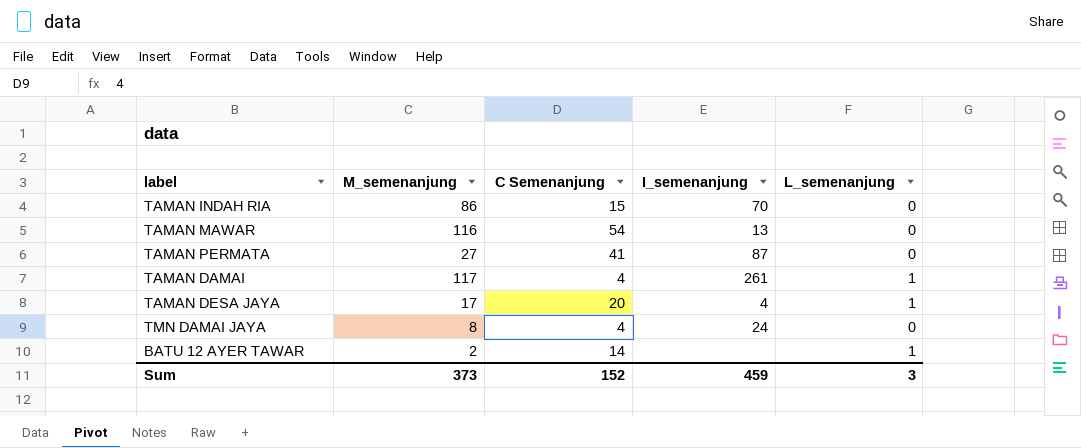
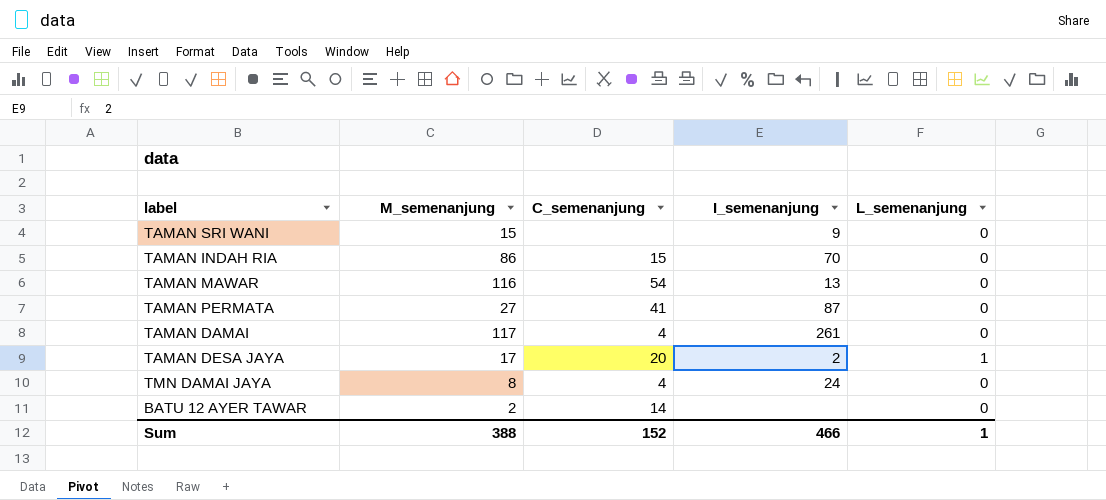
column name: C Semenanjung -> C_semenanjung
row TAMAN SRI WANI: none -> 15 | none | 9 | 0
TAMAN DAMAI | L_semenanjung: 1 -> 0
TAMAN DESA JAYA | I_semenanjung: 4 -> 2
BATU 12 AYER TAWAR | L_semenanjung: 1 -> 0
Sum | M_semenanjung: 373 -> 388
Sum | I_semenanjung: 459 -> 466
Sum | L_semenanjung: 3 -> 1

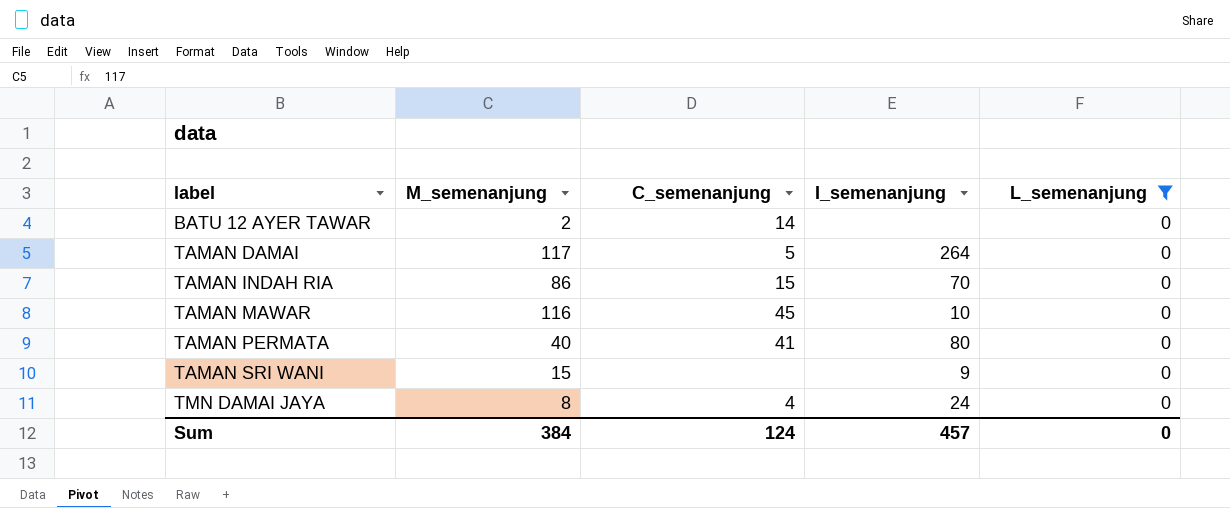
filter: none -> L_semenanjung = 0
row order: none -> label ascending
TAMAN DAMAI | C_semenanjung: 4 -> 5
TAMAN DAMAI | I_semenanjung: 261 -> 264
TAMAN MAWAR | C_semenanjung: 54 -> 45
TAMAN MAWAR | I_semenanjung: 13 -> 10
TAMAN PERMATA | M_semenanjung: 27 -> 40
TAMAN PERMATA | I_semenanjung: 87 -> 80
Sum | M_semenanjung: 388 -> 384
Sum | C_semenanjung: 152 -> 124
Sum | I_semenanjung: 466 -> 457
Sum | L_semenanjung: 1 -> 0

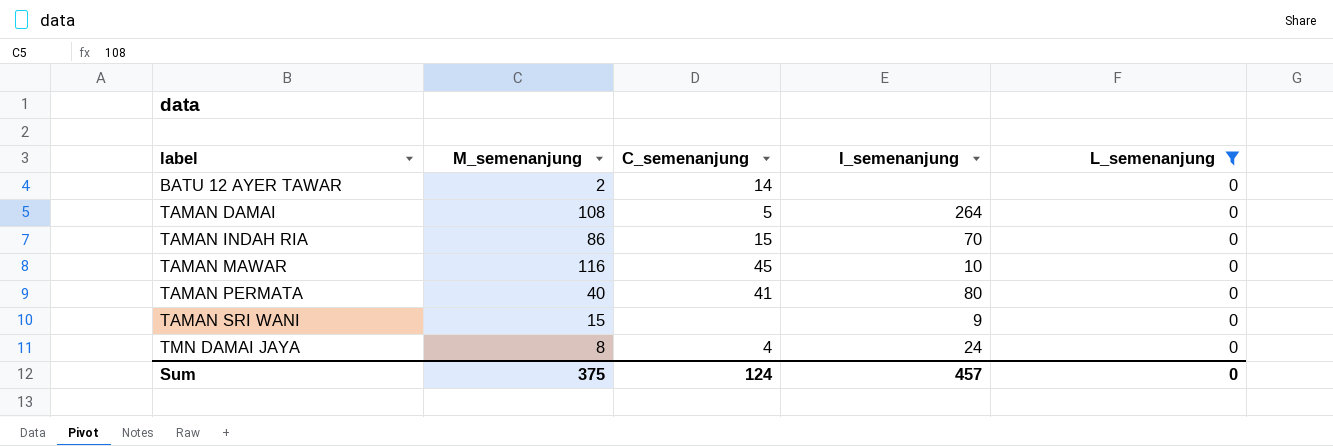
TAMAN DAMAI | M_semenanjung: 117 -> 108
Sum | M_semenanjung: 384 -> 375

